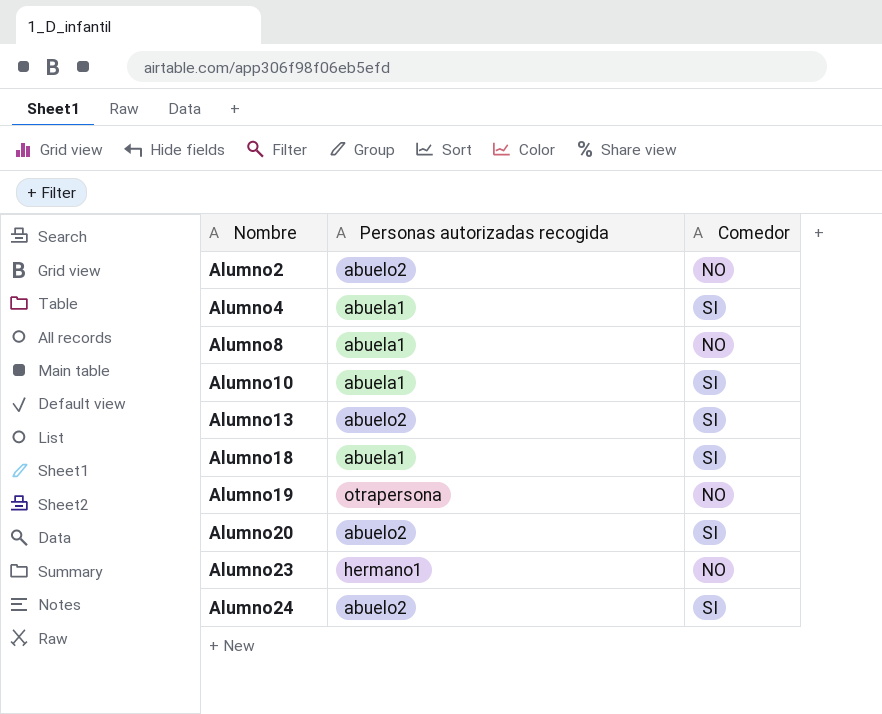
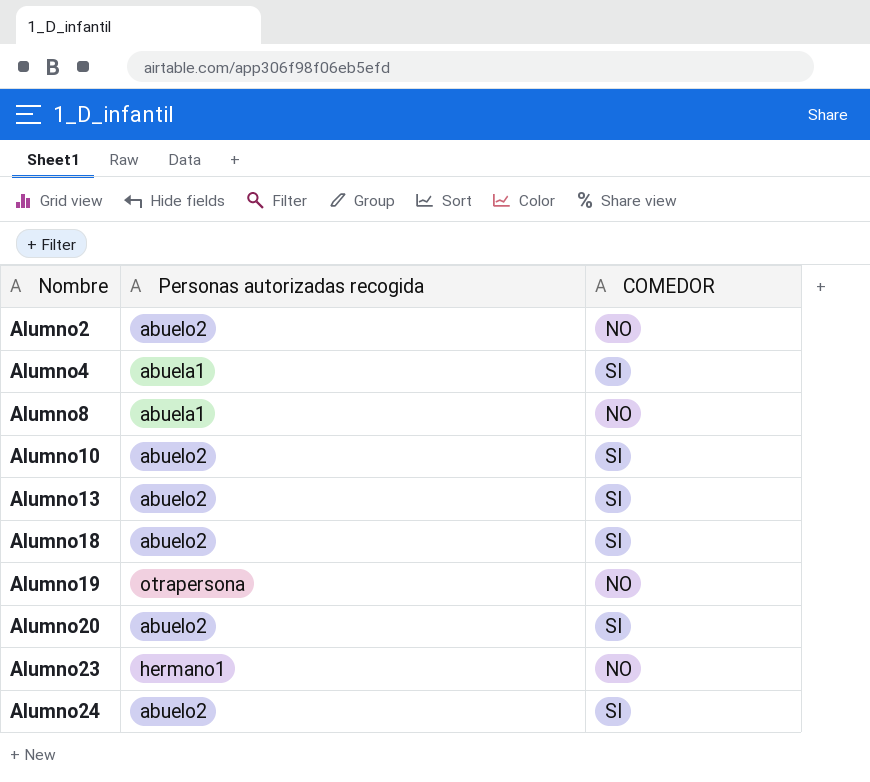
column name: Comedor -> COMEDOR
Alumno10 | Personas autorizadas recogida: abuela1 -> abuelo2
Alumno18 | Personas autorizadas recogida: abuela1 -> abuelo2

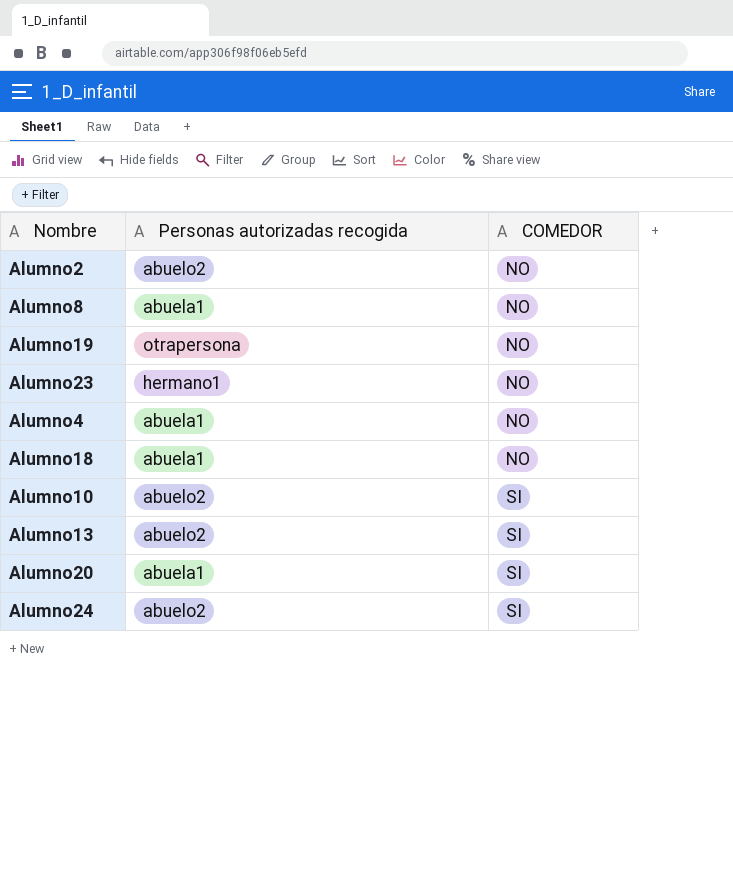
row order: Nombre ascending -> COMEDOR ascending
Alumno4 | COMEDOR: SI -> NO
Alumno18 | Personas autorizadas recogida: abuelo2 -> abuela1
Alumno18 | COMEDOR: SI -> NO
Alumno20 | Personas autorizadas recogida: abuelo2 -> abuela1

